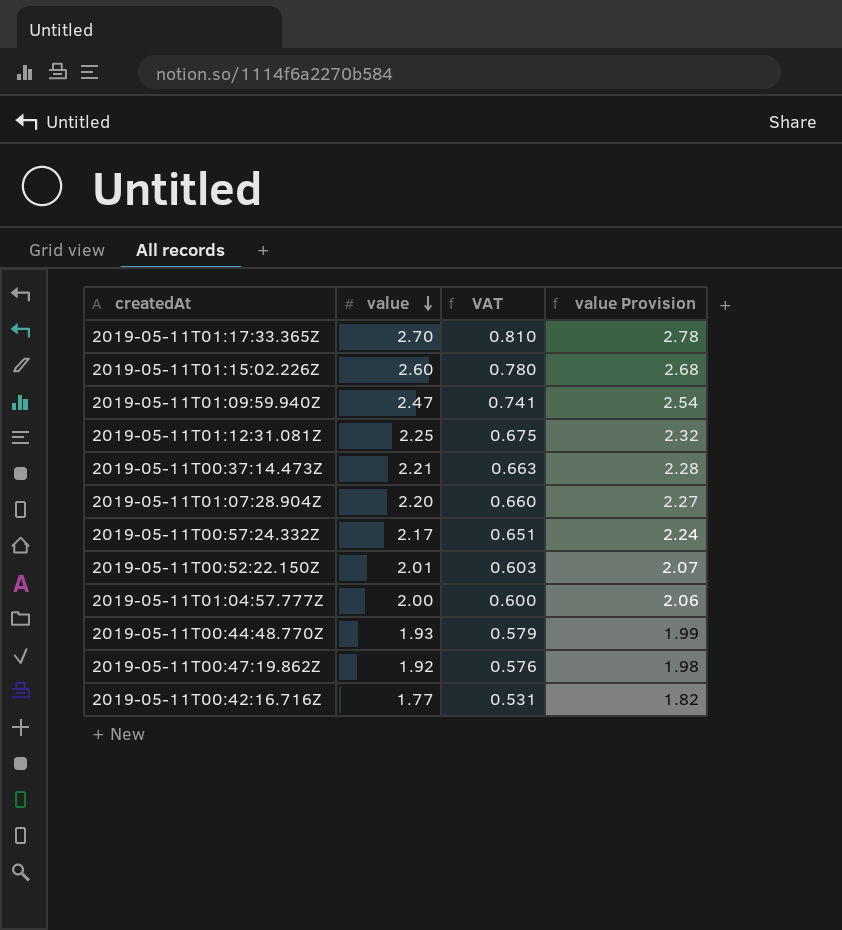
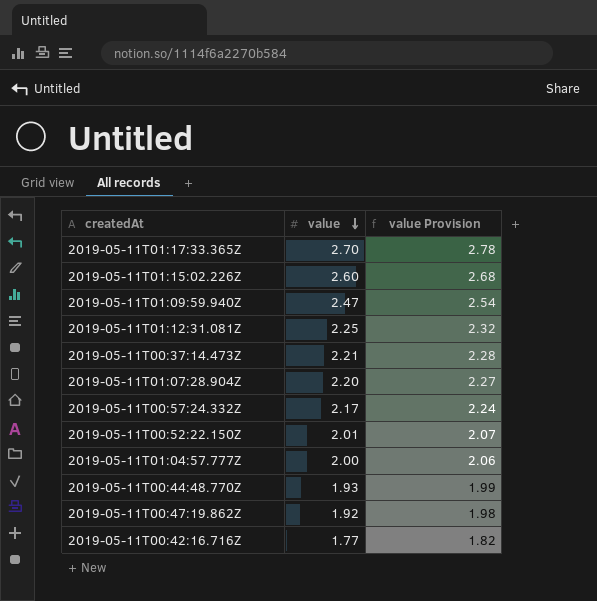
column VAT | formula: [value] * 0.3 -> none

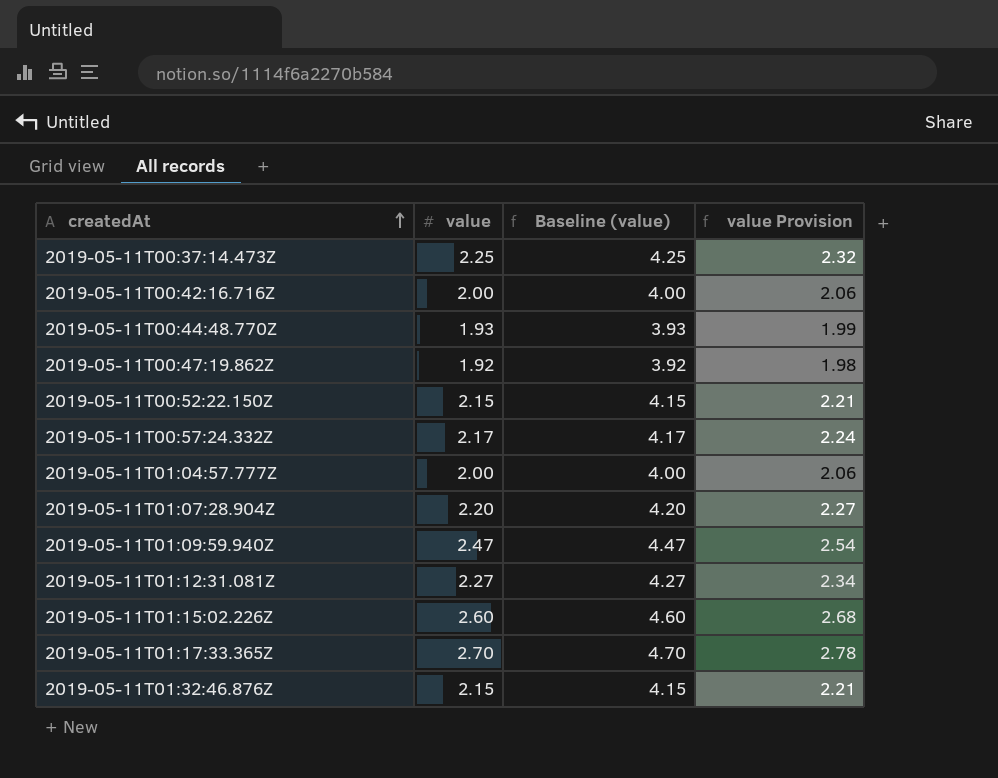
row order: value descending -> createdAt ascending
column Baseline (value) | formula: none -> [value] + 2
2019-05-11T00:37:14.473Z | value: 2.21 -> 2.25
2019-05-11T00:37:14.473Z | value Provision: 2.28 -> 2.32
2019-05-11T00:42:16.716Z | value: 1.77 -> 2.00
2019-05-11T00:42:16.716Z | value Provision: 1.82 -> 2.06
2019-05-11T00:52:22.150Z | value: 2.01 -> 2.15
2019-05-11T00:52:22.150Z | value Provision: 2.07 -> 2.21
2019-05-11T01:12:31.081Z | value: 2.25 -> 2.27
2019-05-11T01:12:31.081Z | value Provision: 2.32 -> 2.34
row 2019-05-11T01:32:46.876Z: none -> 2.15 | 4.15 | 2.21

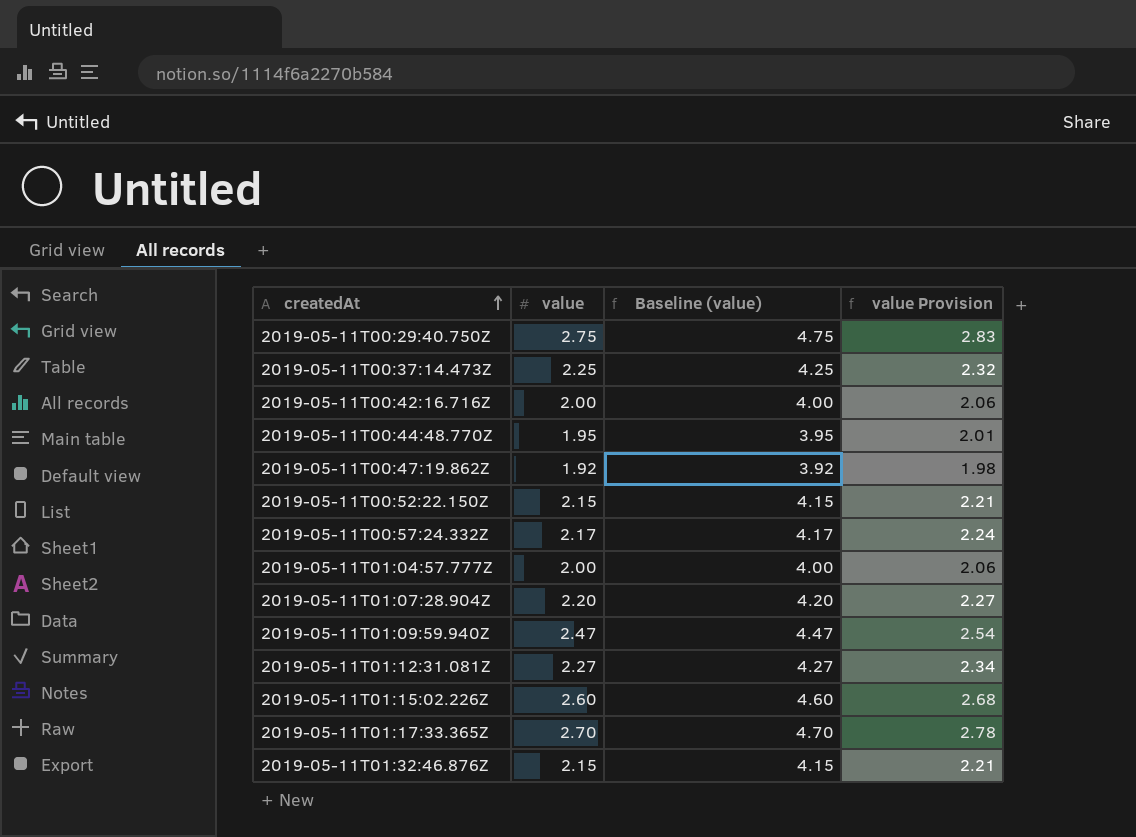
row 2019-05-11T00:29:40.750Z: none -> 2.75 | 4.75 | 2.83
2019-05-11T00:44:48.770Z | value: 1.93 -> 1.95
2019-05-11T00:44:48.770Z | Baseline (value): 3.93 -> 3.95
2019-05-11T00:44:48.770Z | value Provision: 1.99 -> 2.01

